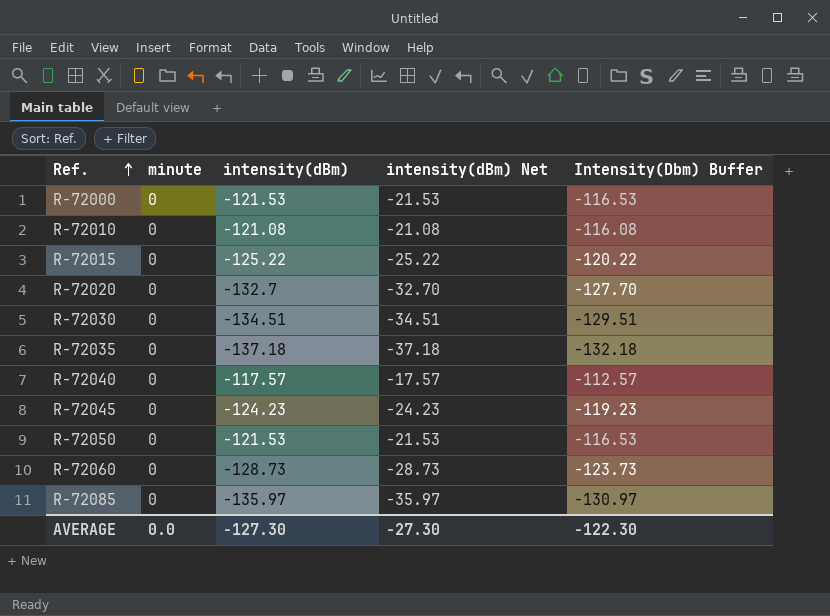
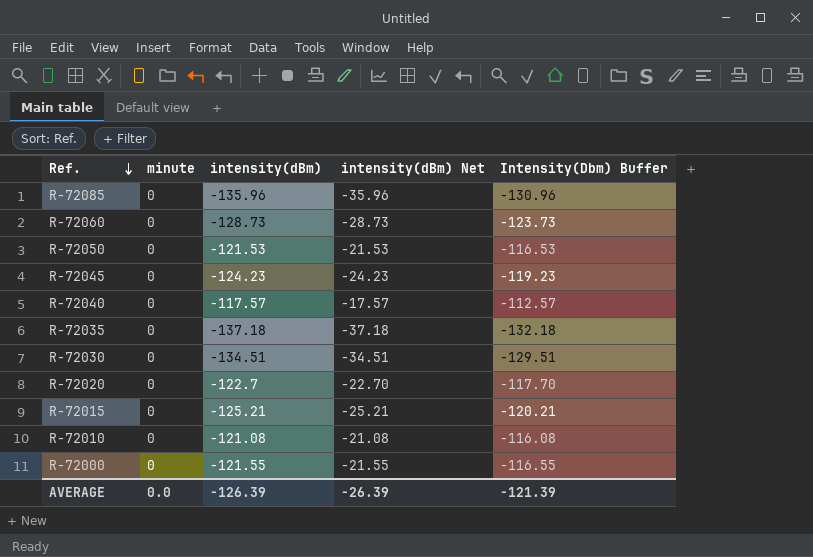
row order: Ref. ascending -> Ref. descending
R-72085 | intensity(dBm): -135.97 -> -135.96
R-72085 | intensity(dBm) Net: -35.97 -> -35.96
R-72085 | Intensity(Dbm) Buffer: -130.97 -> -130.96
R-72020 | intensity(dBm): -132.7 -> -122.7
R-72020 | intensity(dBm) Net: -32.70 -> -22.70
R-72020 | Intensity(Dbm) Buffer: -127.70 -> -117.70
R-72015 | intensity(dBm): -125.22 -> -125.21
R-72015 | intensity(dBm) Net: -25.22 -> -25.21
R-72015 | Intensity(Dbm) Buffer: -120.22 -> -120.21
R-72000 | intensity(dBm): -121.53 -> -121.55
R-72000 | intensity(dBm) Net: -21.53 -> -21.55
R-72000 | Intensity(Dbm) Buffer: -116.53 -> -116.55
AVERAGE | intensity(dBm): -127.30 -> -126.39
AVERAGE | intensity(dBm) Net: -27.30 -> -26.39
AVERAGE | Intensity(Dbm) Buffer: -122.30 -> -121.39

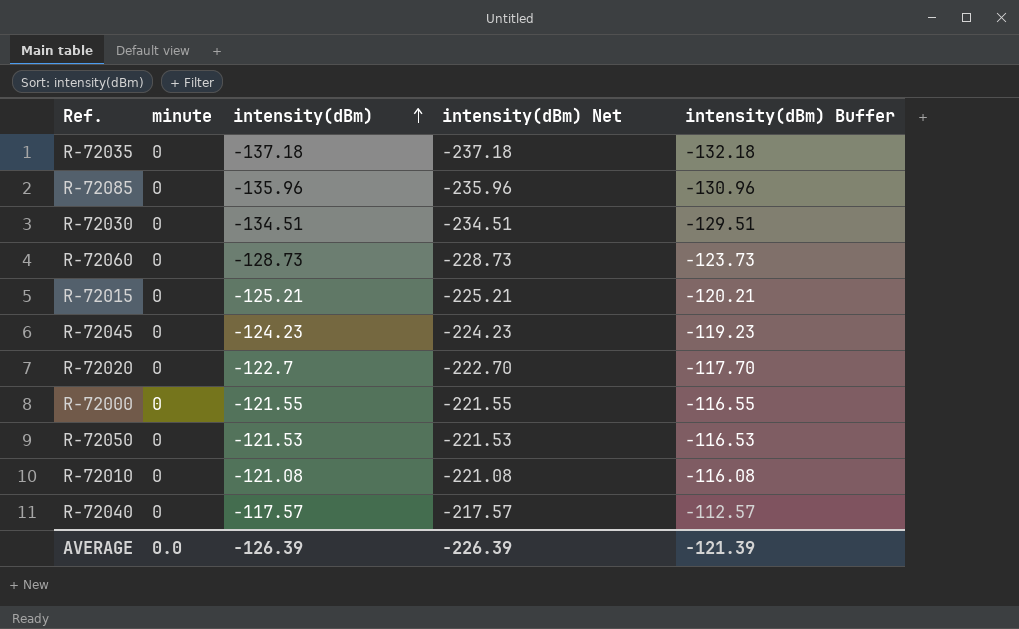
row order: Ref. descending -> intensity(dBm) ascending
column intensity(dBm) Net | formula: [intensity(dBm)] + 100 -> [intensity(dBm)] - 100
column name: Intensity(Dbm) Buffer -> intensity(dBm) Buffer
AVERAGE | intensity(dBm) Net: -26.39 -> -226.39

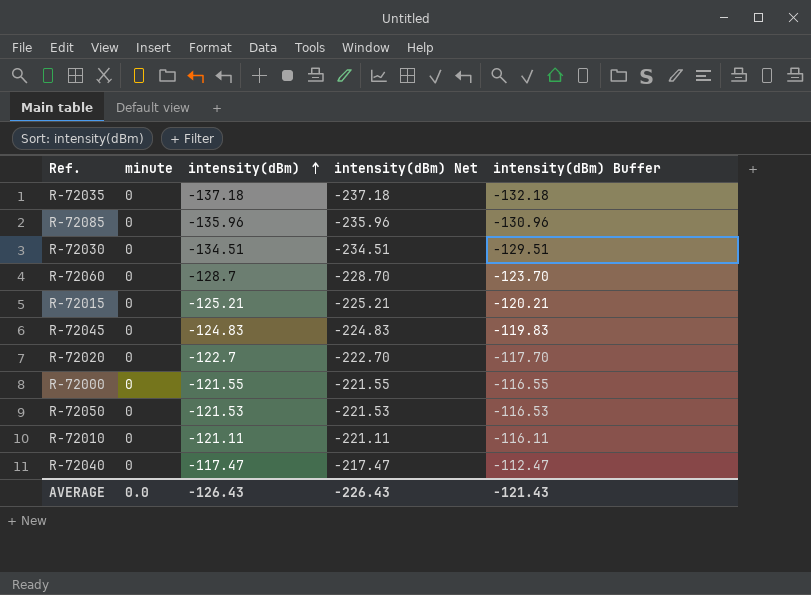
R-72060 | intensity(dBm): -128.73 -> -128.7
R-72060 | intensity(dBm) Net: -228.73 -> -228.70
R-72060 | intensity(dBm) Buffer: -123.73 -> -123.70
R-72045 | intensity(dBm): -124.23 -> -124.83
R-72045 | intensity(dBm) Net: -224.23 -> -224.83
R-72045 | intensity(dBm) Buffer: -119.23 -> -119.83
R-72010 | intensity(dBm): -121.08 -> -121.11
R-72010 | intensity(dBm) Net: -221.08 -> -221.11
R-72010 | intensity(dBm) Buffer: -116.08 -> -116.11
R-72040 | intensity(dBm): -117.57 -> -117.47
R-72040 | intensity(dBm) Net: -217.57 -> -217.47
R-72040 | intensity(dBm) Buffer: -112.57 -> -112.47
AVERAGE | intensity(dBm): -126.39 -> -126.43
AVERAGE | intensity(dBm) Net: -226.39 -> -226.43
AVERAGE | intensity(dBm) Buffer: -121.39 -> -121.43

